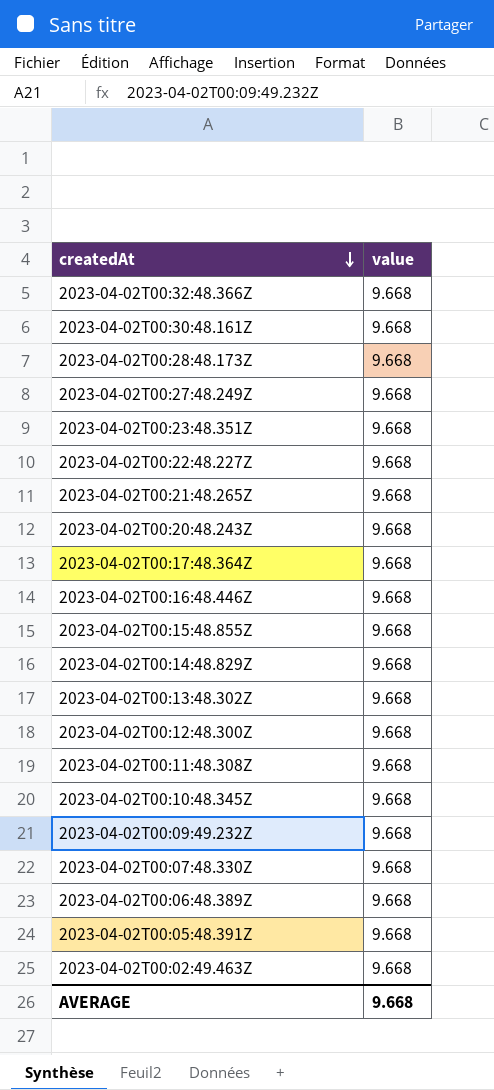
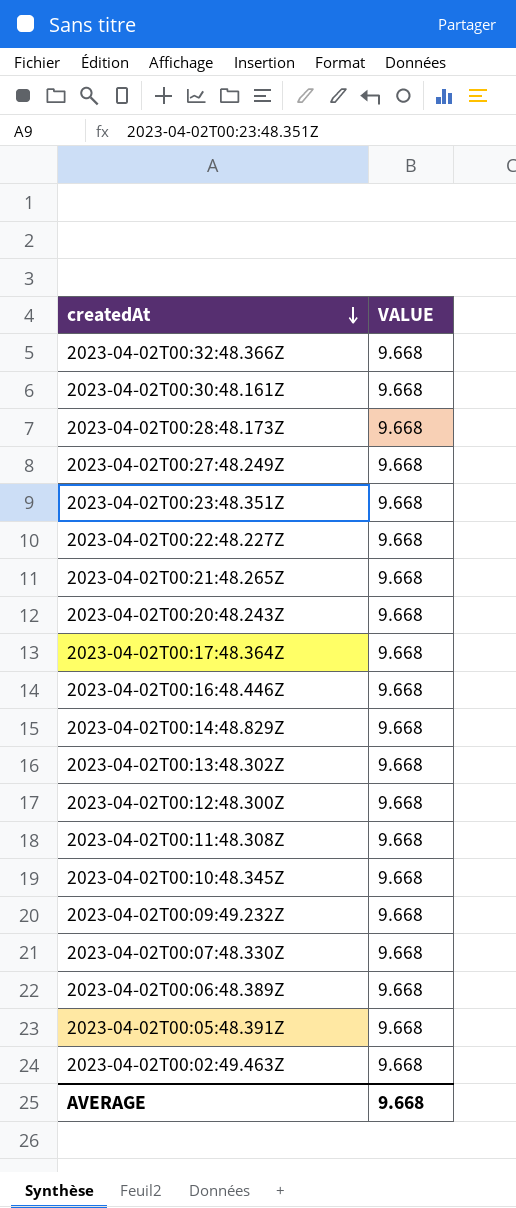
column name: value -> VALUE
row 2023-04-02T00:15:48.855Z: 9.668 -> none

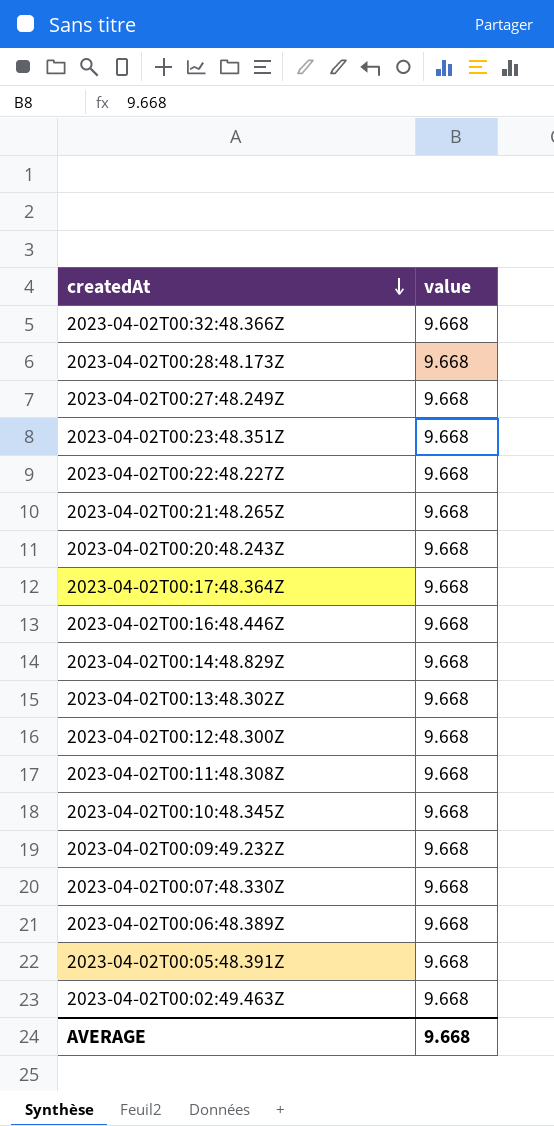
column name: VALUE -> value
row 2023-04-02T00:30:48.161Z: 9.668 -> none

